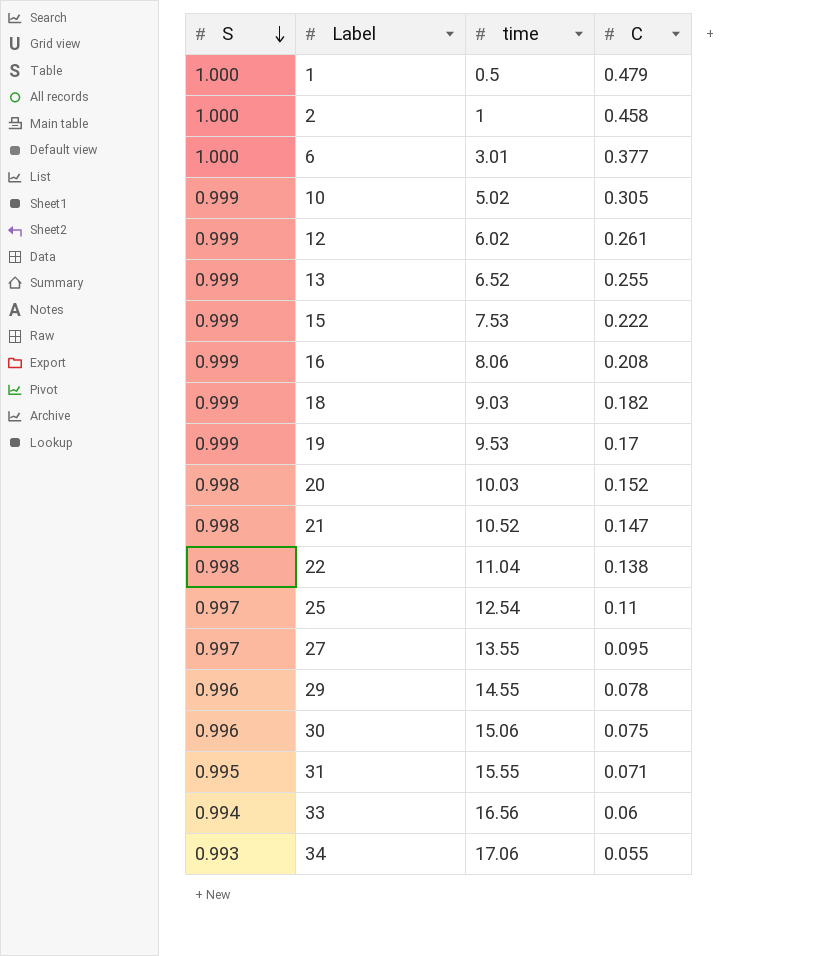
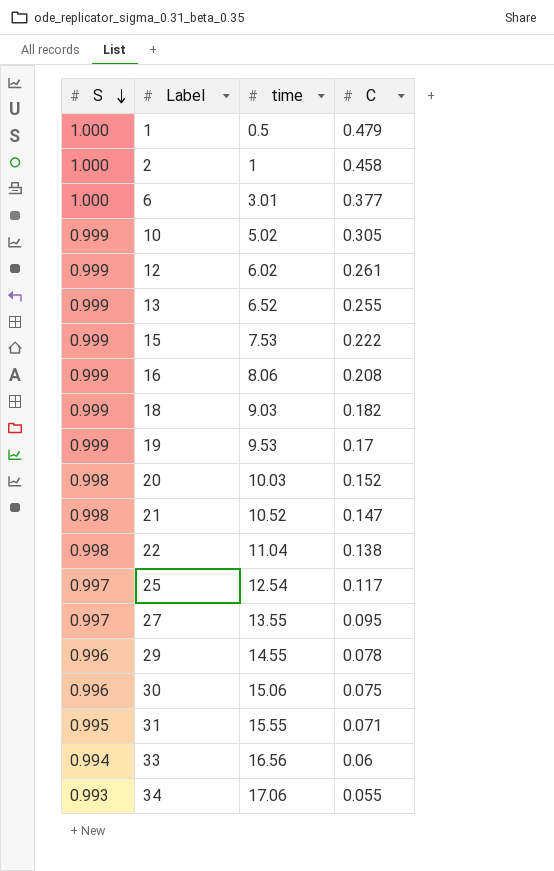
25 | C: 0.11 -> 0.117

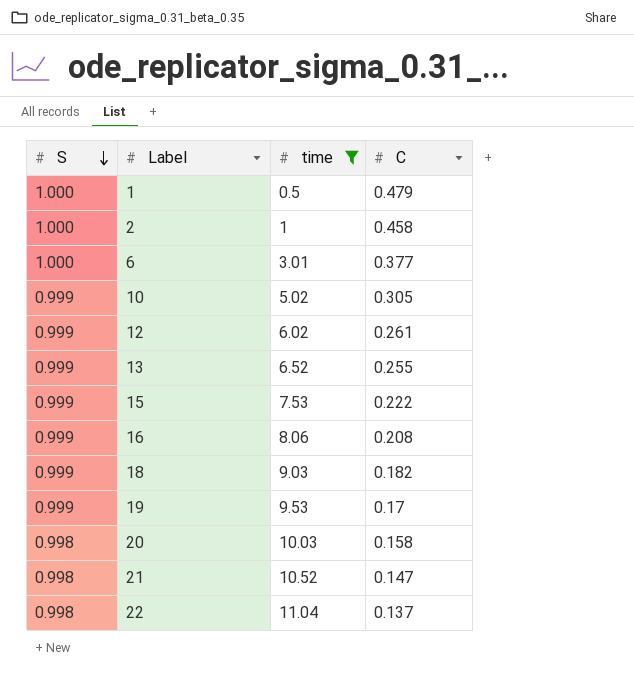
filter: none -> time <= 11.04
20 | C: 0.152 -> 0.158
22 | C: 0.138 -> 0.137

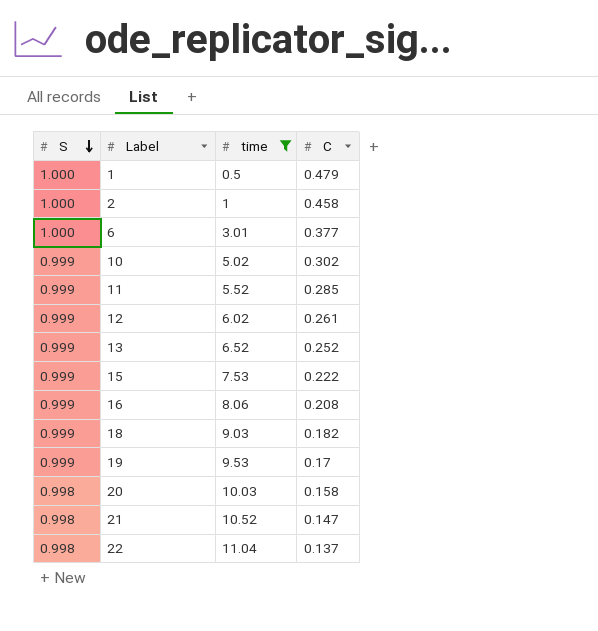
10 | C: 0.305 -> 0.302
row 11: none -> 0.999 | 5.52 | 0.285
13 | C: 0.255 -> 0.252

